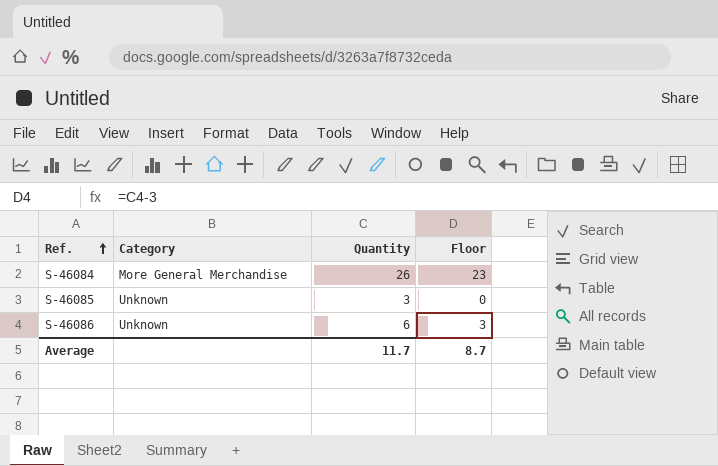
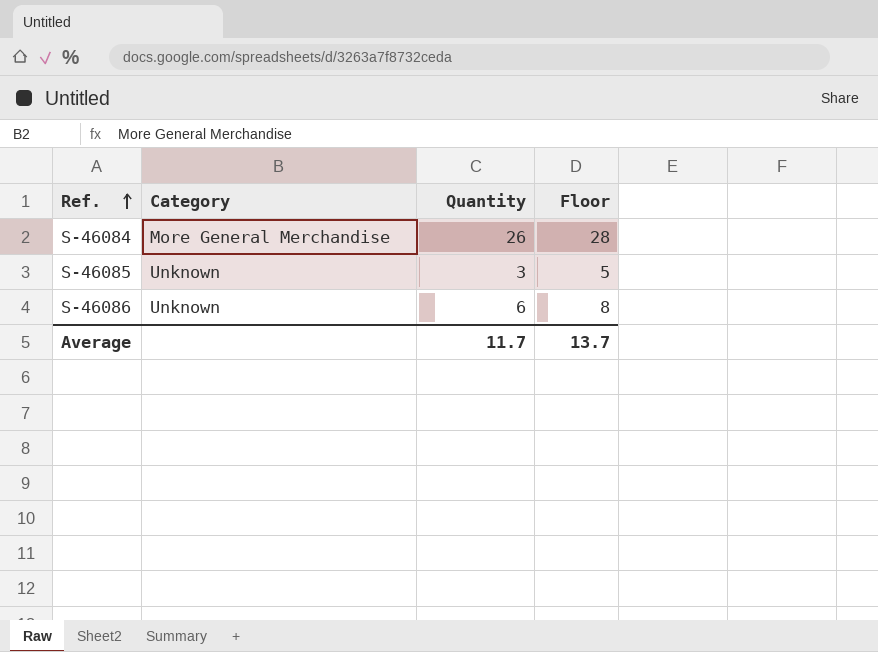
column Floor | formula: [Quantity] - 3 -> [Quantity] + 2
Average | Floor: 8.7 -> 13.7

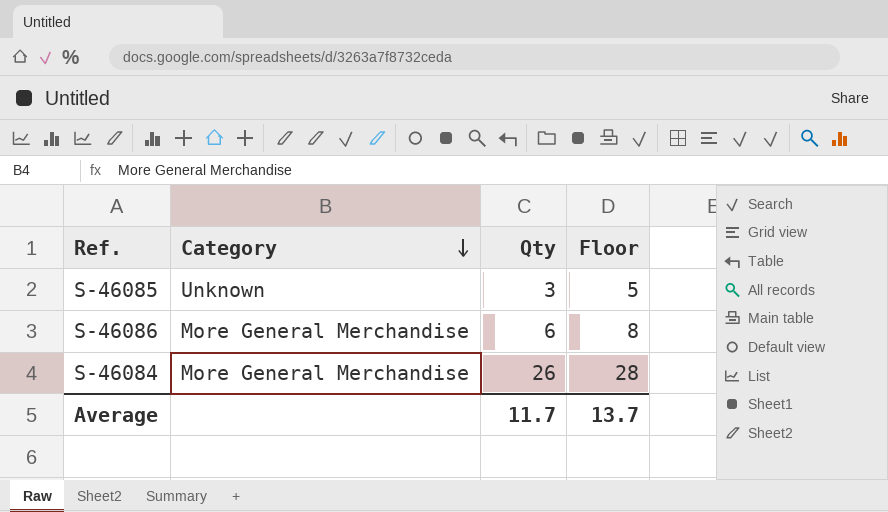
row order: Ref. ascending -> Category descending
column name: Quantity -> Qty
S-46086 | Category: Unknown -> More General Merchandise

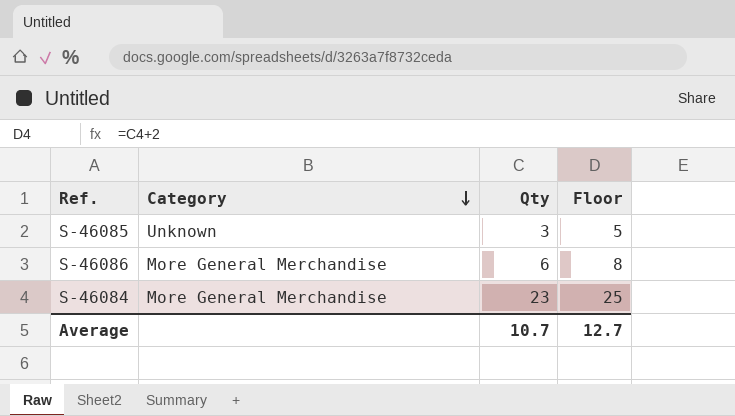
S-46084 | Qty: 26 -> 23
S-46084 | Floor: 28 -> 25
Average | Qty: 11.7 -> 10.7
Average | Floor: 13.7 -> 12.7

